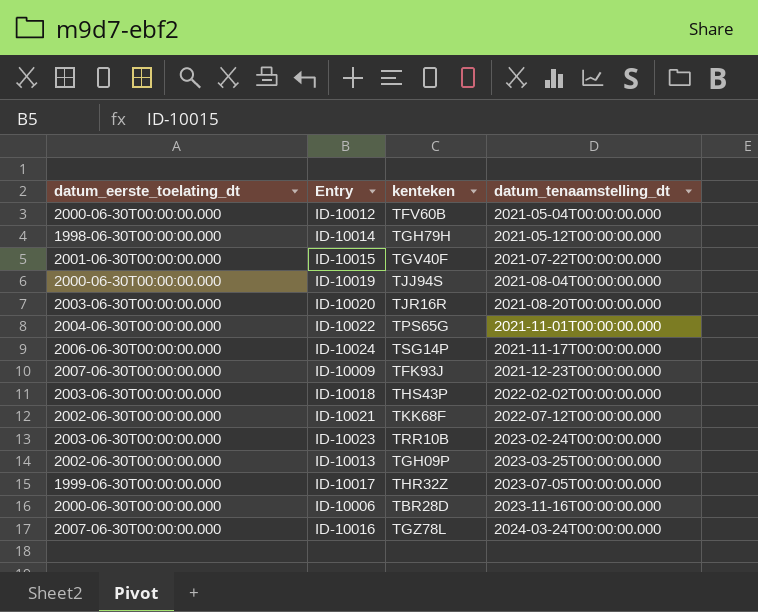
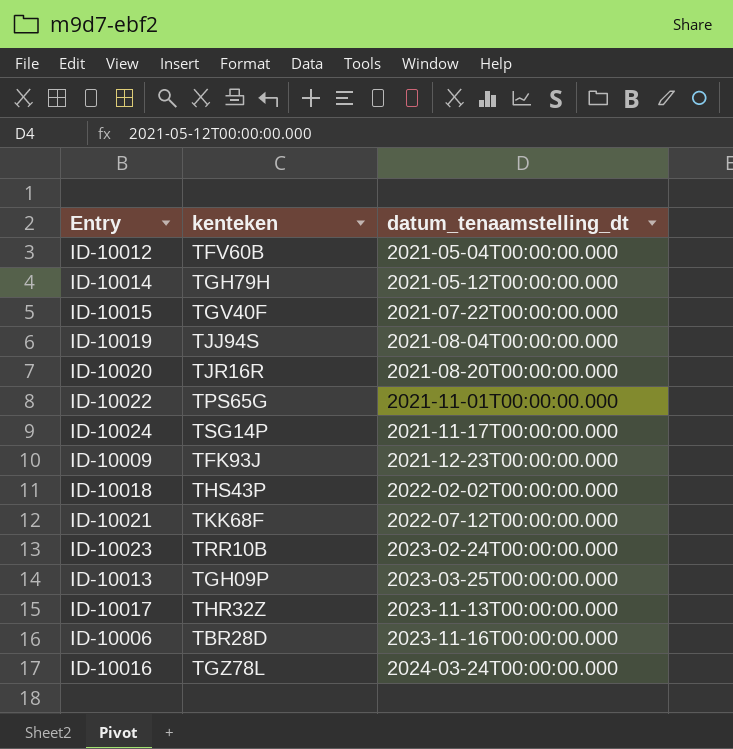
column datum_eerste_toelating_dt | position: 1 -> none
ID-10017 | datum_tenaamstelling_dt: 2023-07-05T00:00:00.000 -> 2023-11-13T00:00:00.000

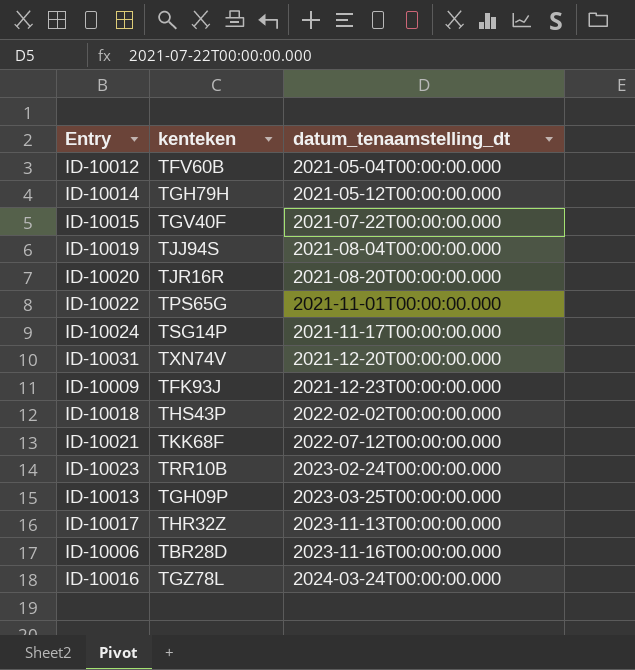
row ID-10031: none -> TXN74V | 2021-12-20T00:00:00.000

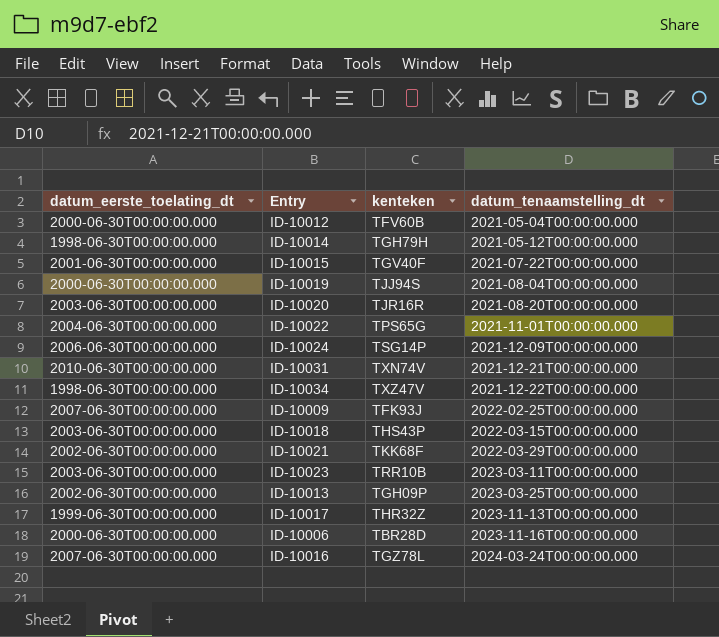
column datum_eerste_toelating_dt | position: none -> 1
ID-10024 | datum_tenaamstelling_dt: 2021-11-17T00:00:00.000 -> 2021-12-09T00:00:00.000
ID-10031 | datum_tenaamstelling_dt: 2021-12-20T00:00:00.000 -> 2021-12-21T00:00:00.000
row ID-10034: none -> 1998-06-30T00:00:00.000 | TXZ47V | 2021-12-22T00:00:00.000
ID-10009 | datum_tenaamstelling_dt: 2021-12-23T00:00:00.000 -> 2022-02-25T00:00:00.000
ID-10018 | datum_tenaamstelling_dt: 2022-02-02T00:00:00.000 -> 2022-03-15T00:00:00.000
ID-10021 | datum_tenaamstelling_dt: 2022-07-12T00:00:00.000 -> 2022-03-29T00:00:00.000
ID-10023 | datum_tenaamstelling_dt: 2023-02-24T00:00:00.000 -> 2023-03-11T00:00:00.000

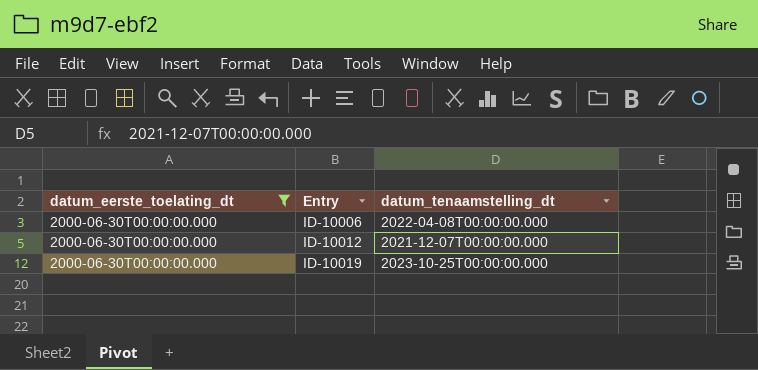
filter: none -> datum_eerste_toelating_dt = 2000-06-30T00:00:00.000
row order: datum_tenaamstelling_dt ascending -> Entry ascending
column kenteken | position: 3 -> none
ID-10006 | datum_tenaamstelling_dt: 2023-11-16T00:00:00.000 -> 2022-04-08T00:00:00.000
ID-10012 | datum_tenaamstelling_dt: 2021-05-04T00:00:00.000 -> 2021-12-07T00:00:00.000
ID-10019 | datum_tenaamstelling_dt: 2021-08-04T00:00:00.000 -> 2023-10-25T00:00:00.000

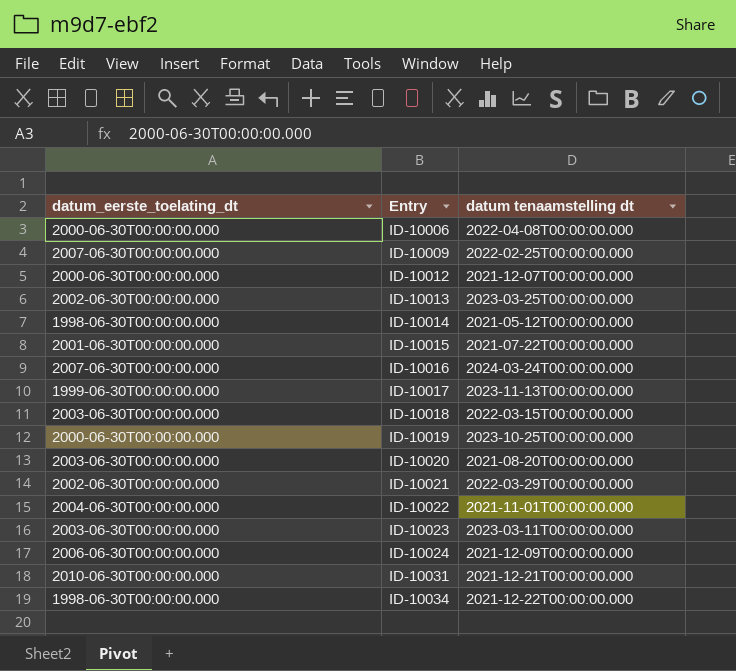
filter: datum_eerste_toelating_dt = 2000-06-30T00:00:00.000 -> none
column name: datum_tenaamstelling_dt -> datum tenaamstelling dt

